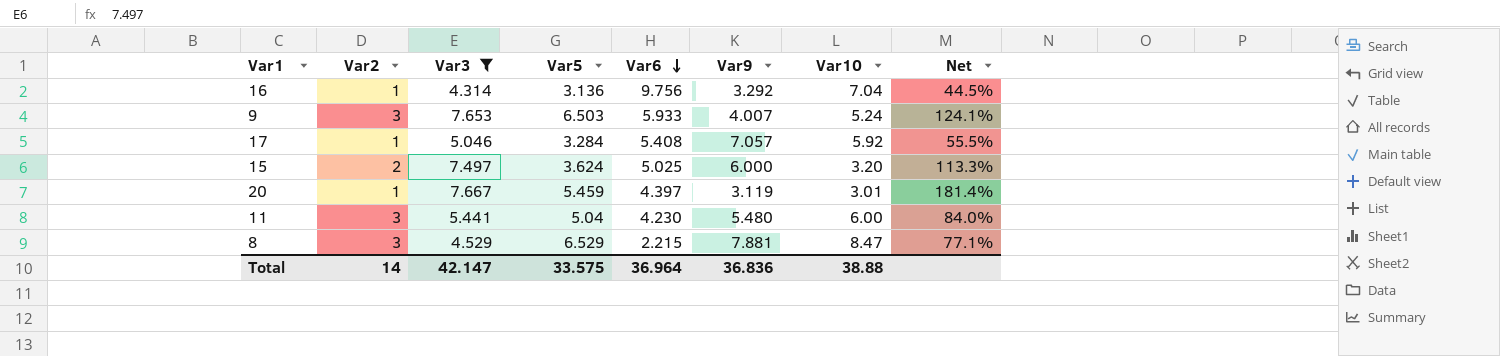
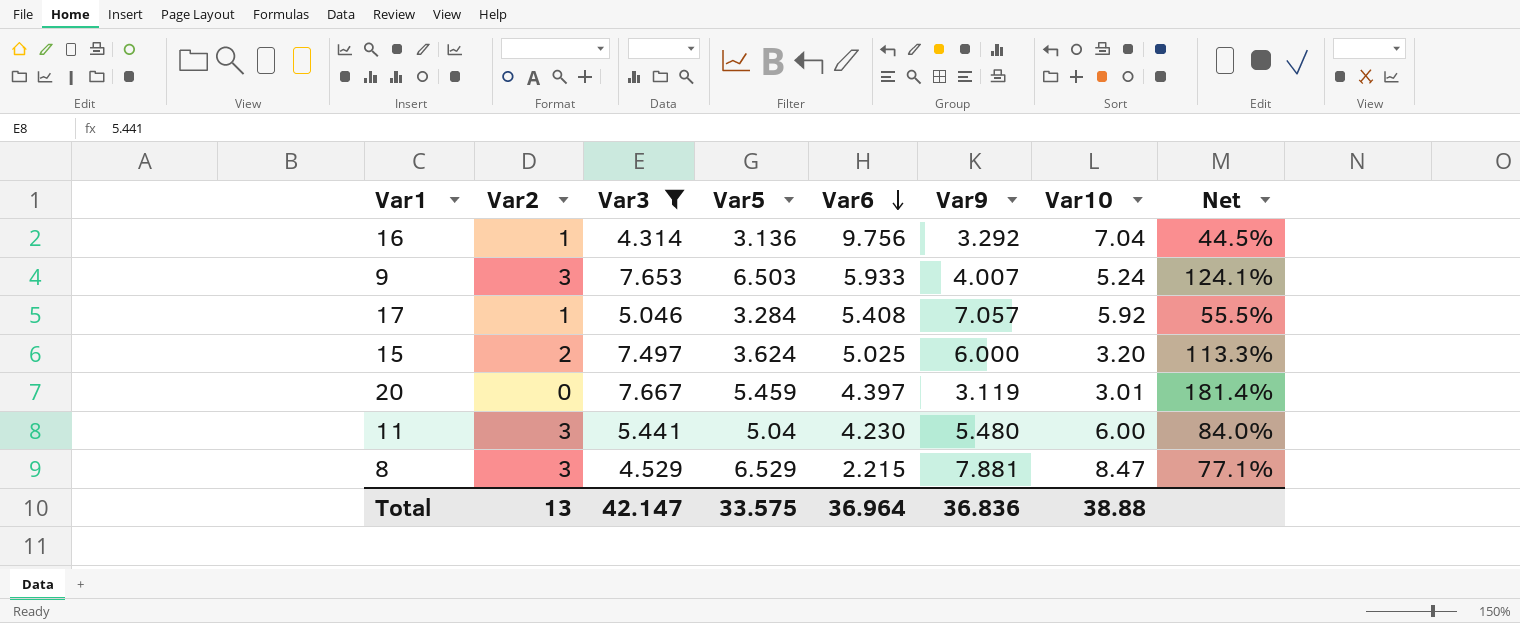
20 | Var2: 1 -> 0
Total | Var2: 14 -> 13

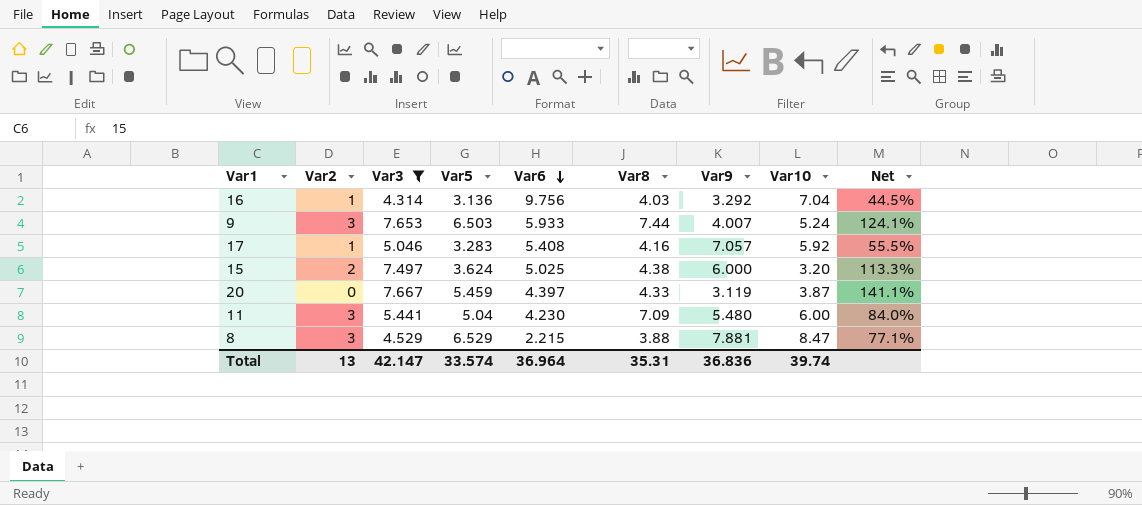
column Var8 | position: none -> 6
17 | Var5: 3.284 -> 3.283
20 | Var10: 3.01 -> 3.87
20 | Net: 181.4% -> 141.1%
Total | Var5: 33.575 -> 33.574
Total | Var10: 38.88 -> 39.74

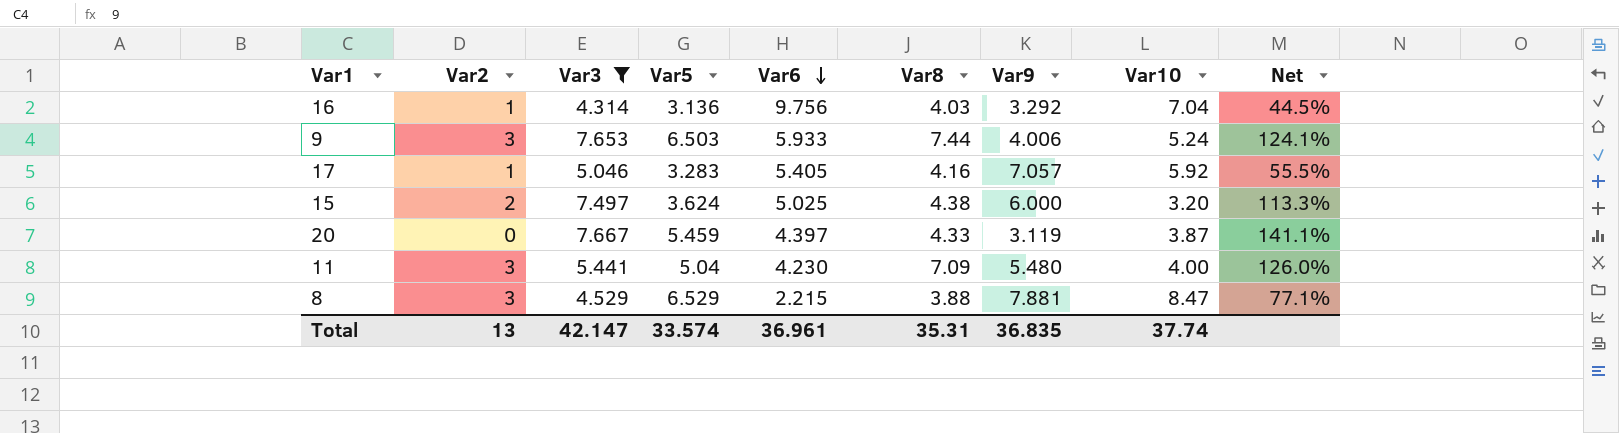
9 | Var9: 4.007 -> 4.006
17 | Var6: 5.408 -> 5.405
11 | Var10: 6.00 -> 4.00
11 | Net: 84.0% -> 126.0%
Total | Var6: 36.964 -> 36.961
Total | Var9: 36.836 -> 36.835
Total | Var10: 39.74 -> 37.74

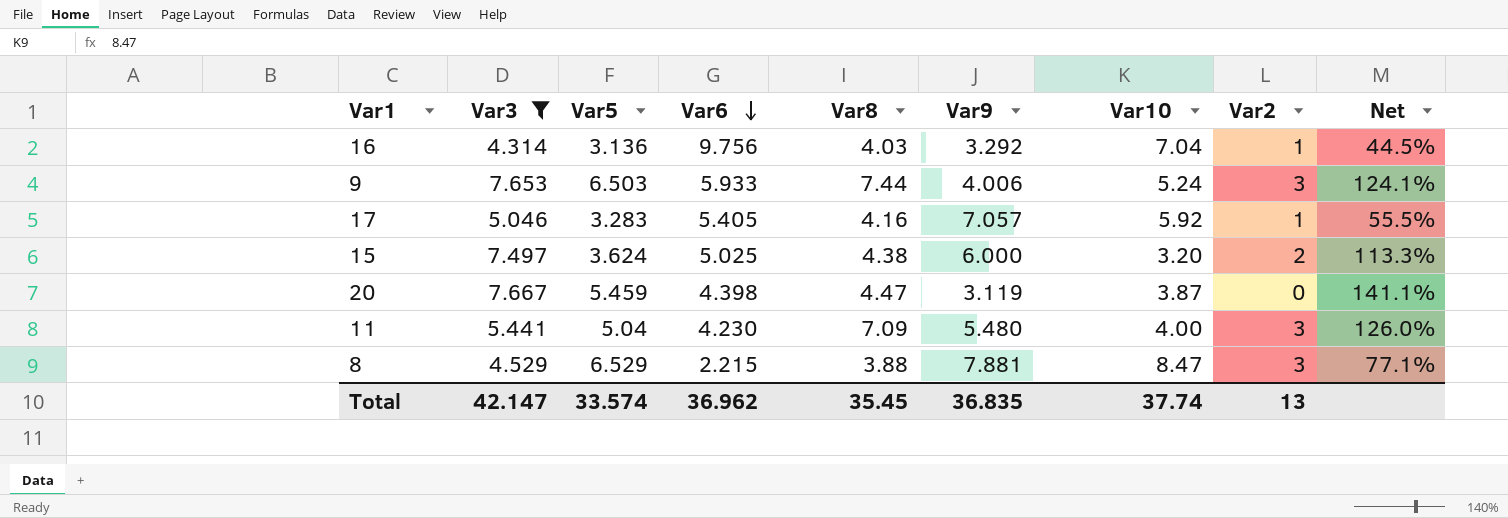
column Var2 | position: 2 -> 8
20 | Var6: 4.397 -> 4.398
20 | Var8: 4.33 -> 4.47
Total | Var6: 36.961 -> 36.962
Total | Var8: 35.31 -> 35.45

